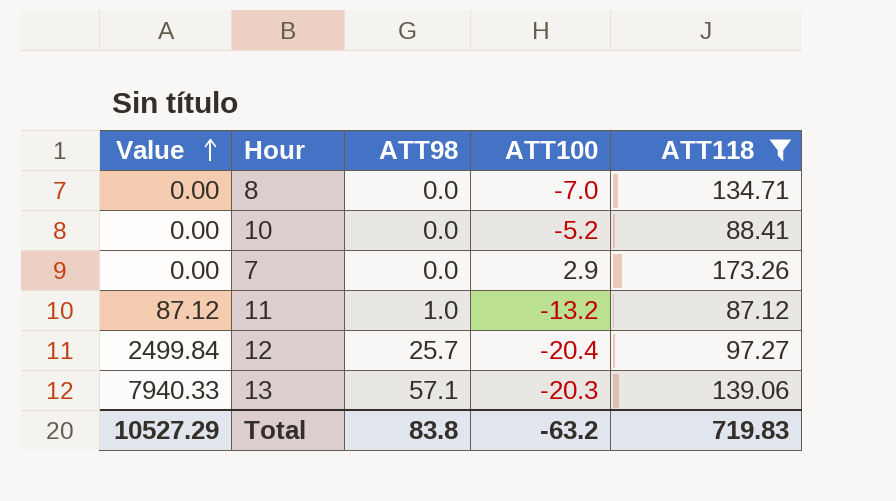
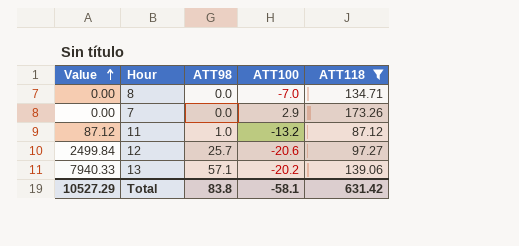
row 10: 0.00 | 0.0 | -5.2 | 88.41 -> none
12 | ATT100: -20.4 -> -20.6
13 | ATT100: -20.3 -> -20.2
Total | ATT100: -63.2 -> -58.1
Total | ATT118: 719.83 -> 631.42

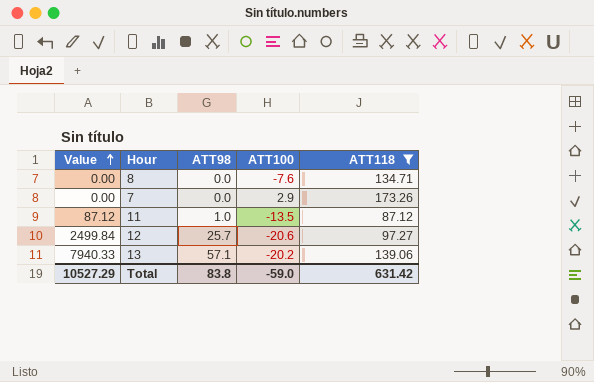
8 | ATT100: -7.0 -> -7.6
11 | ATT100: -13.2 -> -13.5
Total | ATT100: -58.1 -> -59.0

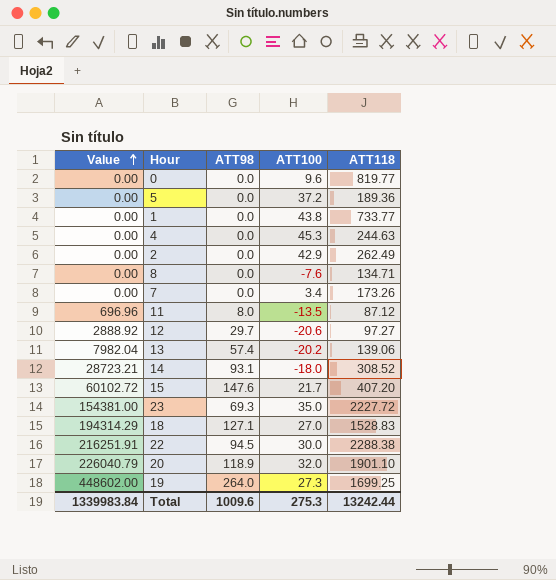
filter: ATT118 <= 173.26 -> none
7 | ATT100: 2.9 -> 3.4
11 | Value: 87.12 -> 696.96
11 | ATT98: 1.0 -> 8.0
12 | Value: 2499.84 -> 2888.92
12 | ATT98: 25.7 -> 29.7
13 | Value: 7940.33 -> 7982.04
13 | ATT98: 57.1 -> 57.4
Total | Value: 10527.29 -> 1339983.84
Total | ATT98: 83.8 -> 1009.6
Total | ATT100: -59.0 -> 275.3
Total | ATT118: 631.42 -> 13242.44

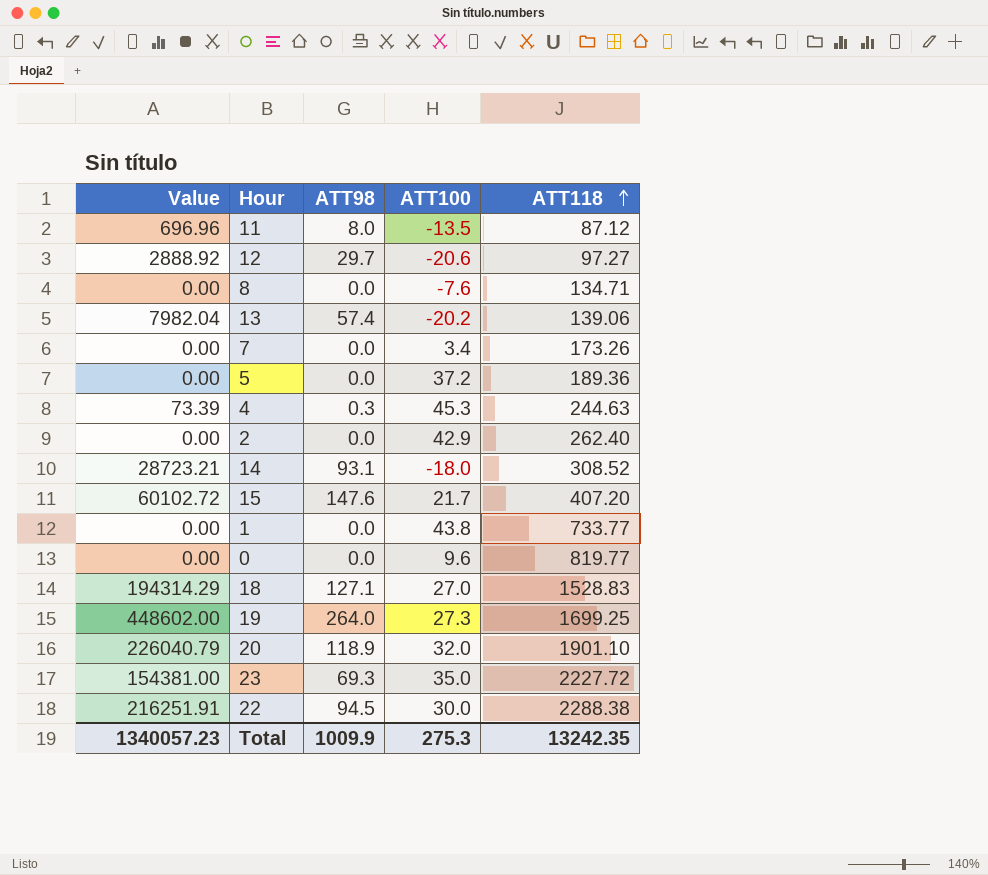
row order: Value ascending -> ATT118 ascending
4 | Value: 0.00 -> 73.39
4 | ATT98: 0.0 -> 0.3
2 | ATT118: 262.49 -> 262.40
Total | Value: 1339983.84 -> 1340057.23
Total | ATT98: 1009.6 -> 1009.9
Total | ATT118: 13242.44 -> 13242.35

